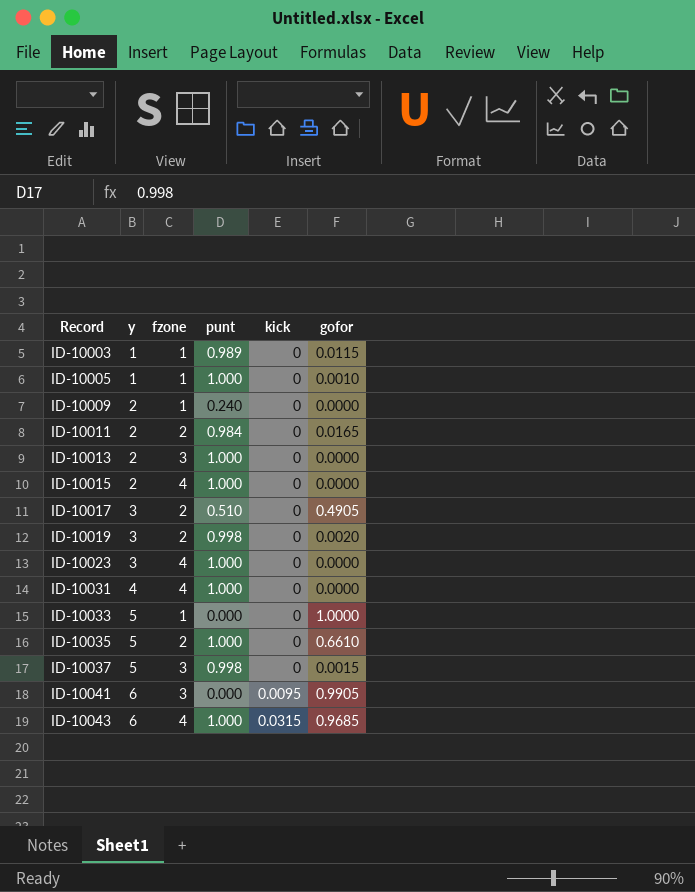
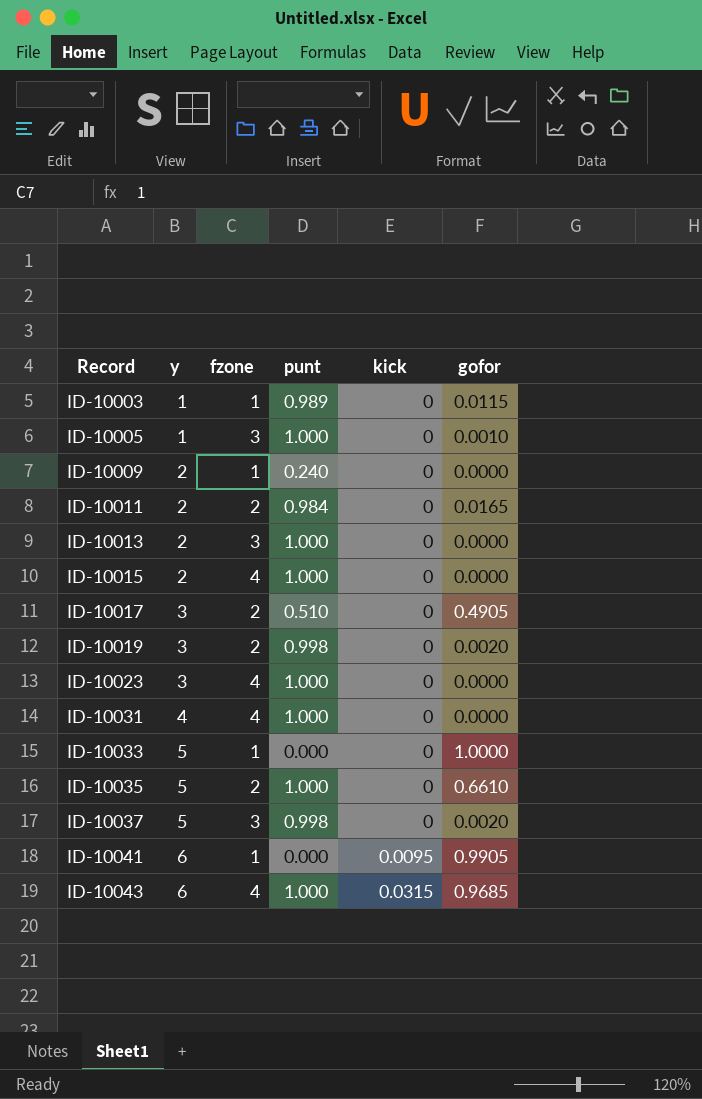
ID-10005 | fzone: 1 -> 3
ID-10037 | gofor: 0.0015 -> 0.0020
ID-10041 | fzone: 3 -> 1

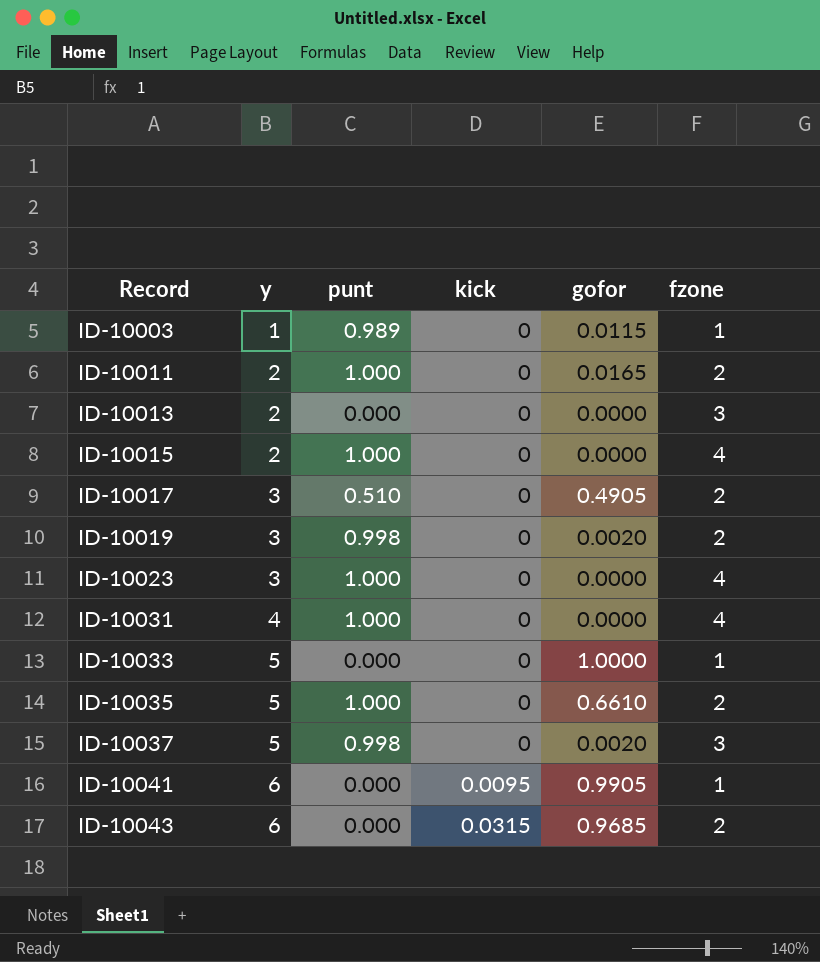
column fzone | position: 3 -> 6
row ID-10005: 1 | 3 | 1.000 | 0 | 0.0010 -> none
row ID-10009: 2 | 1 | 0.240 | 0 | 0.0000 -> none
ID-10011 | punt: 0.984 -> 1.000
ID-10013 | punt: 1.000 -> 0.000
ID-10043 | punt: 1.000 -> 0.000
ID-10043 | fzone: 4 -> 2

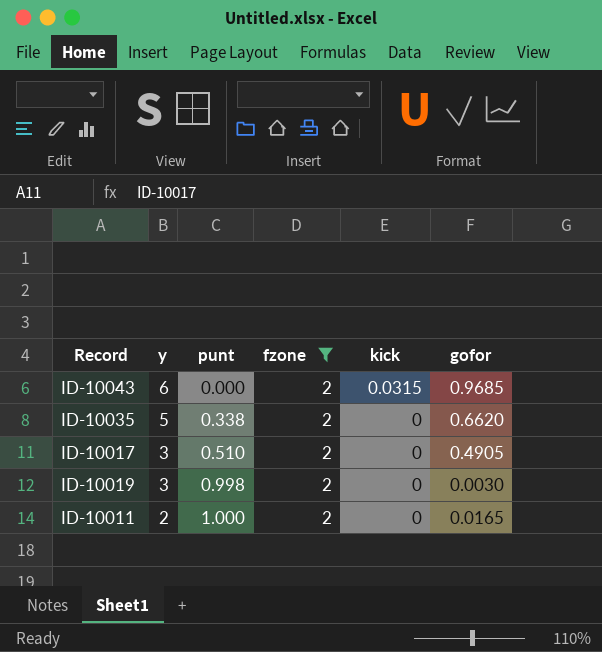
filter: none -> fzone = 2
row order: Record ascending -> y descending
column fzone | position: 6 -> 4
ID-10035 | punt: 1.000 -> 0.338
ID-10035 | gofor: 0.6610 -> 0.6620
ID-10019 | gofor: 0.0020 -> 0.0030

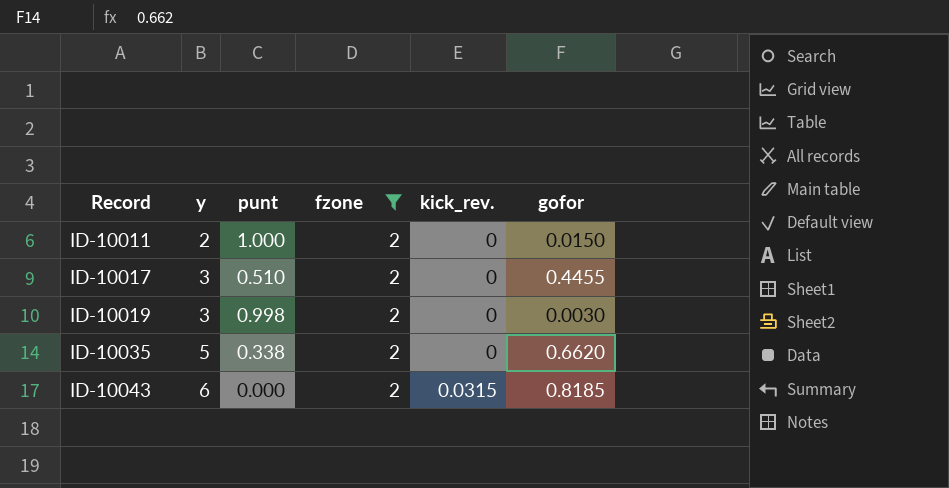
row order: y descending -> Record ascending
column name: kick -> kick_rev.
ID-10011 | gofor: 0.0165 -> 0.0150
ID-10017 | gofor: 0.4905 -> 0.4455
ID-10043 | gofor: 0.9685 -> 0.8185

